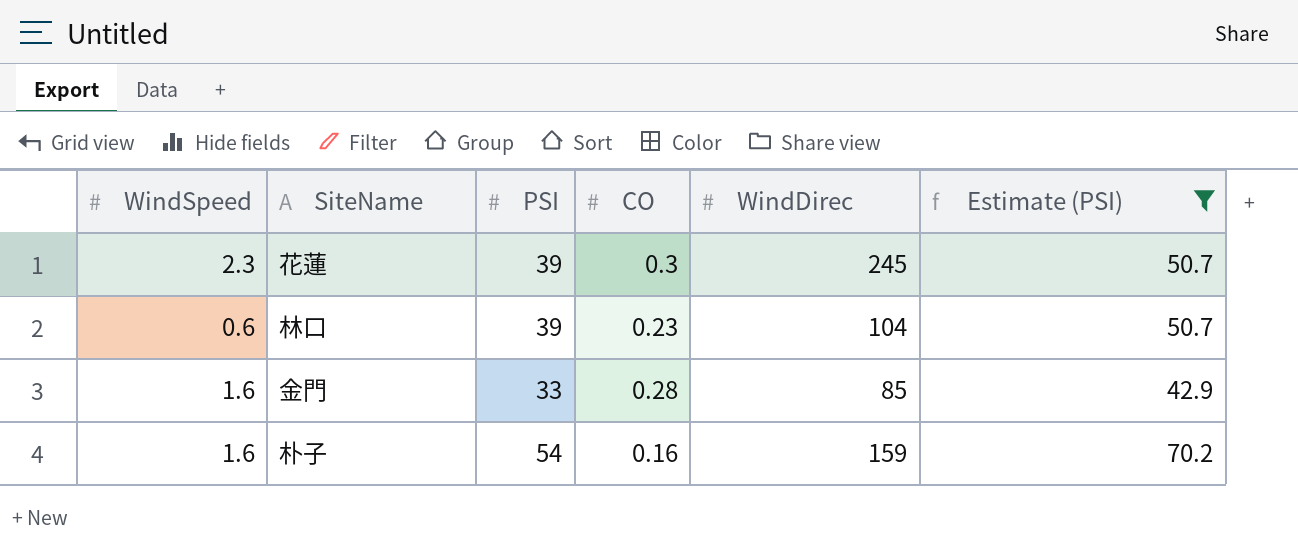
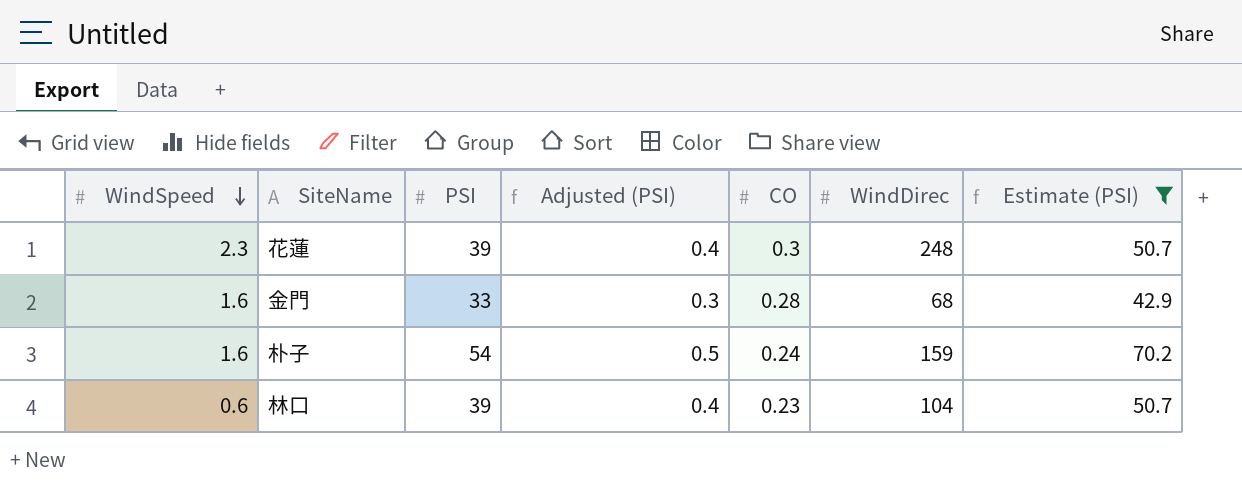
row order: none -> WindSpeed descending
column Adjusted (PSI) | formula: none -> [PSI] * 0.01
花蓮 | WindDirec: 245 -> 248
金門 | WindDirec: 85 -> 68
朴子 | CO: 0.16 -> 0.24

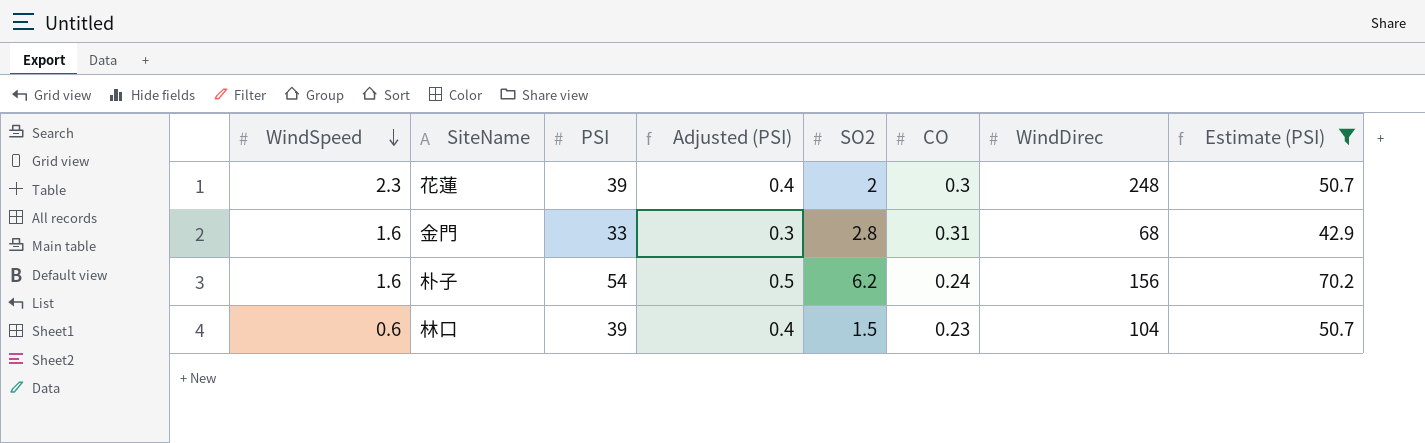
column SO2 | position: none -> 5
金門 | CO: 0.28 -> 0.31
朴子 | WindDirec: 159 -> 156

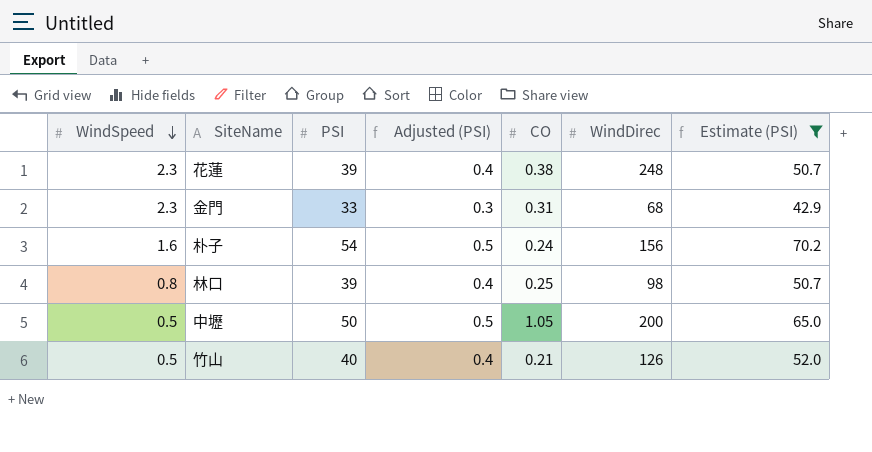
column SO2 | position: 5 -> none
花蓮 | CO: 0.3 -> 0.38
金門 | WindSpeed: 1.6 -> 2.3
林口 | WindSpeed: 0.6 -> 0.8
林口 | CO: 0.23 -> 0.25
林口 | WindDirec: 104 -> 98
row 中壢: none -> 0.5 | 50 | 0.5 | 1.05 | 200 | 65.0
row 竹山: none -> 0.5 | 40 | 0.4 | 0.21 | 126 | 52.0

